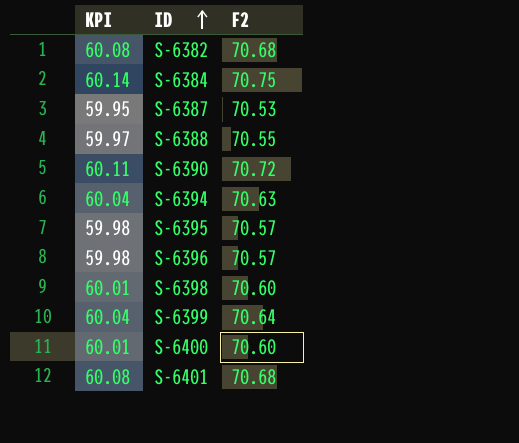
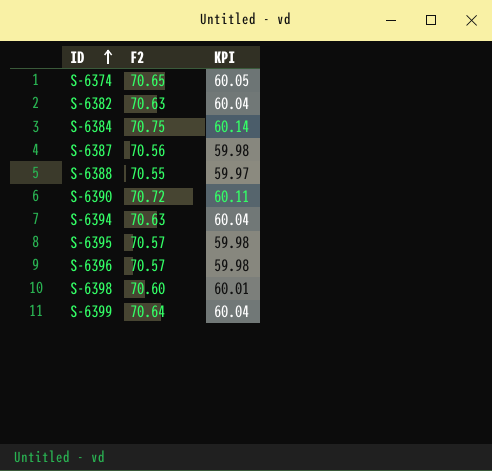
column KPI | position: 1 -> 3
row S-6400: 60.01 | 70.60 -> none
row S-6401: 60.08 | 70.68 -> none
row S-6374: none -> 70.65 | 60.05
S-6382 | F2: 70.68 -> 70.63
S-6382 | KPI: 60.08 -> 60.04
S-6387 | F2: 70.53 -> 70.56
S-6387 | KPI: 59.95 -> 59.98

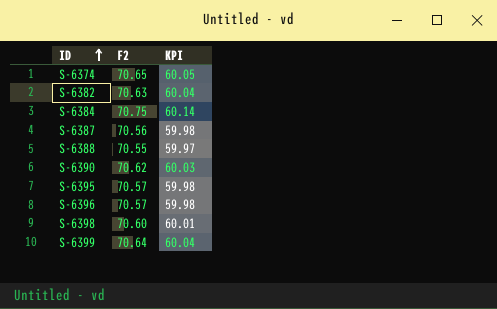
row S-6394: 70.63 | 60.04 -> none
S-6390 | F2: 70.72 -> 70.62
S-6390 | KPI: 60.11 -> 60.03

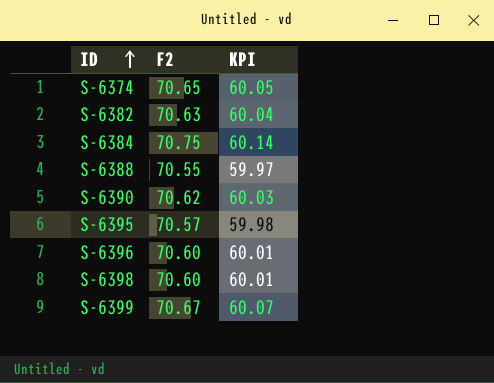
row S-6387: 70.56 | 59.98 -> none
S-6396 | F2: 70.57 -> 70.60
S-6396 | KPI: 59.98 -> 60.01
S-6399 | F2: 70.64 -> 70.67
S-6399 | KPI: 60.04 -> 60.07

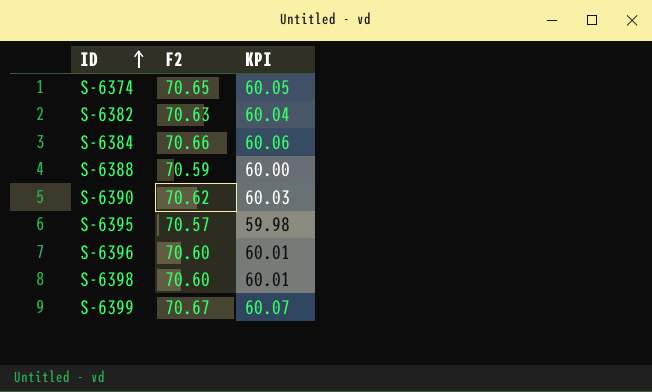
S-6384 | F2: 70.75 -> 70.66
S-6384 | KPI: 60.14 -> 60.06
S-6388 | F2: 70.55 -> 70.59
S-6388 | KPI: 59.97 -> 60.00

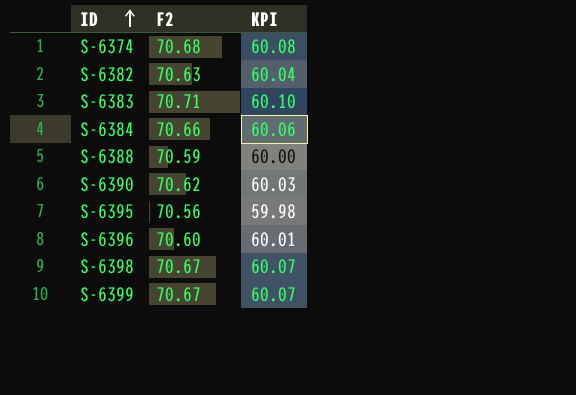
S-6374 | F2: 70.65 -> 70.68
S-6374 | KPI: 60.05 -> 60.08
row S-6383: none -> 70.71 | 60.10
S-6395 | F2: 70.57 -> 70.56
S-6398 | F2: 70.60 -> 70.67
S-6398 | KPI: 60.01 -> 60.07

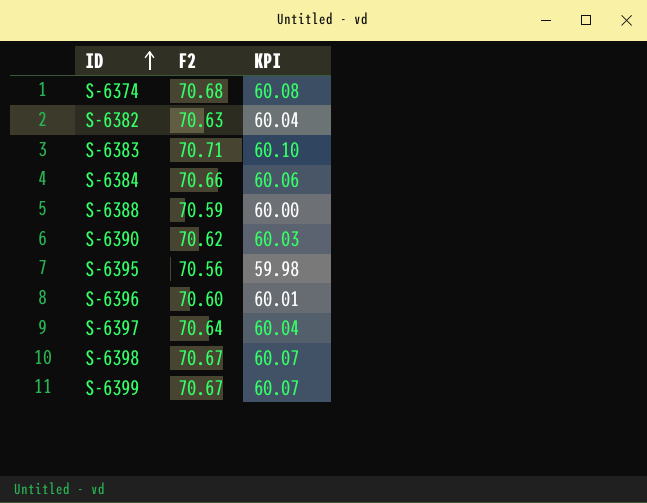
row S-6397: none -> 70.64 | 60.04

